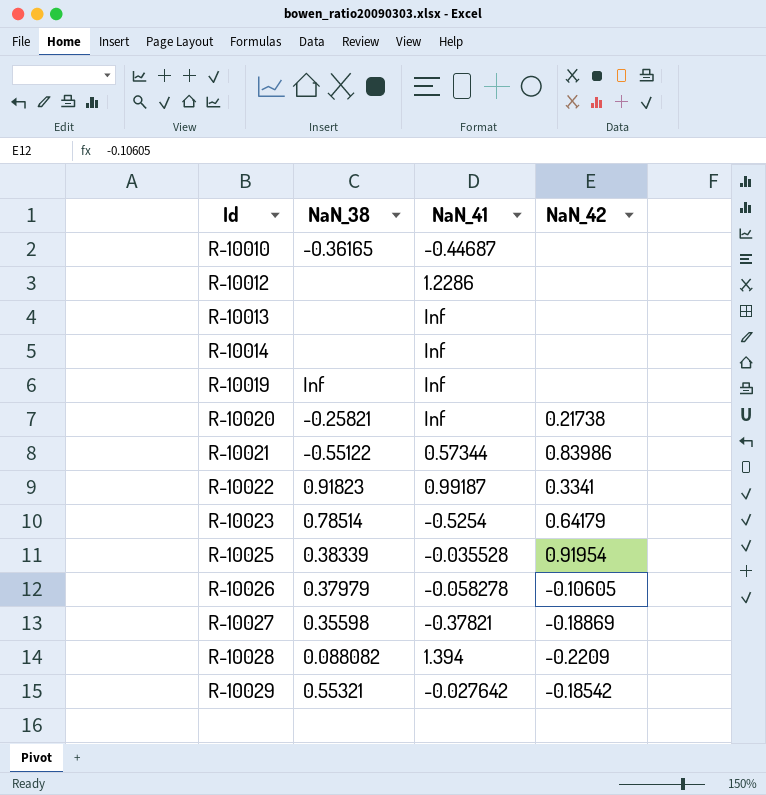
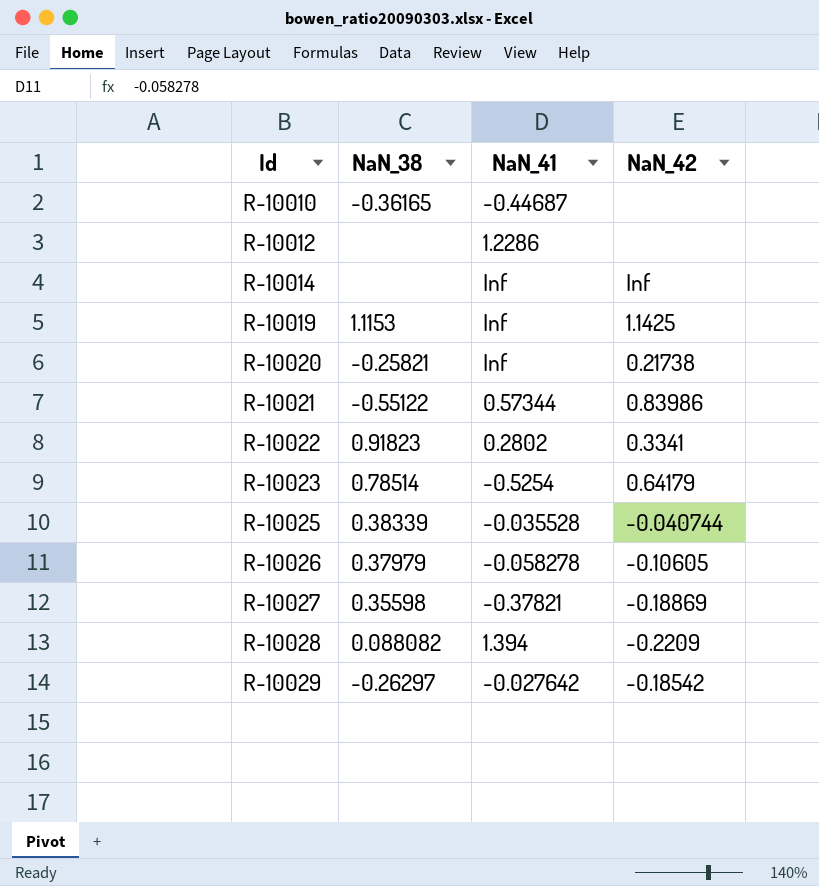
row R-10013: none | Inf | none -> none
R-10014 | NaN_42: none -> Inf
R-10019 | NaN_38: Inf -> 1.1153
R-10019 | NaN_42: none -> 1.1425
R-10022 | NaN_41: 0.99187 -> 0.2802
R-10025 | NaN_42: 0.91954 -> -0.040744
R-10029 | NaN_38: 0.55321 -> -0.26297

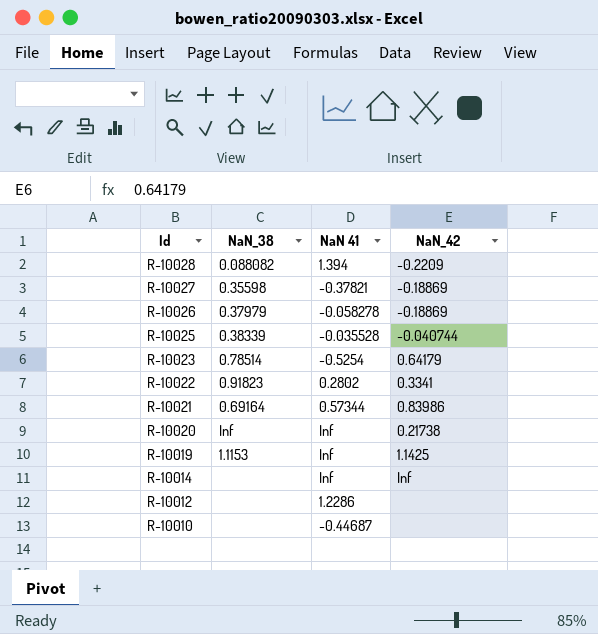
row order: Id ascending -> Id descending
column name: NaN_41 -> NaN 41
row R-10029: -0.26297 | -0.027642 | -0.18542 -> none
R-10026 | NaN_42: -0.10605 -> -0.18869
R-10021 | NaN_38: -0.55122 -> 0.69164
R-10020 | NaN_38: -0.25821 -> Inf
R-10010 | NaN_38: -0.36165 -> none

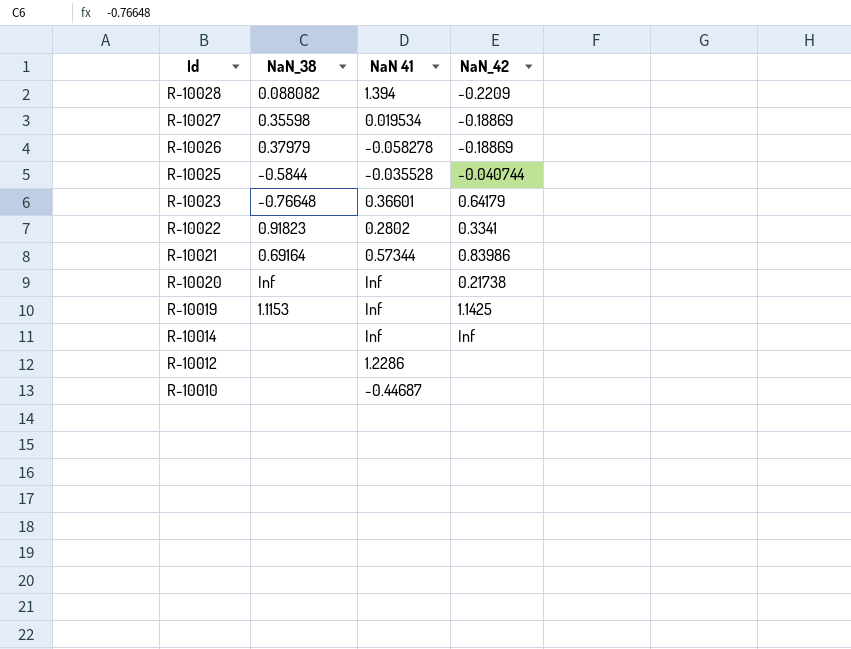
R-10027 | NaN 41: -0.37821 -> 0.019534
R-10025 | NaN_38: 0.38339 -> -0.5844
R-10023 | NaN_38: 0.78514 -> -0.76648
R-10023 | NaN 41: -0.5254 -> 0.36601

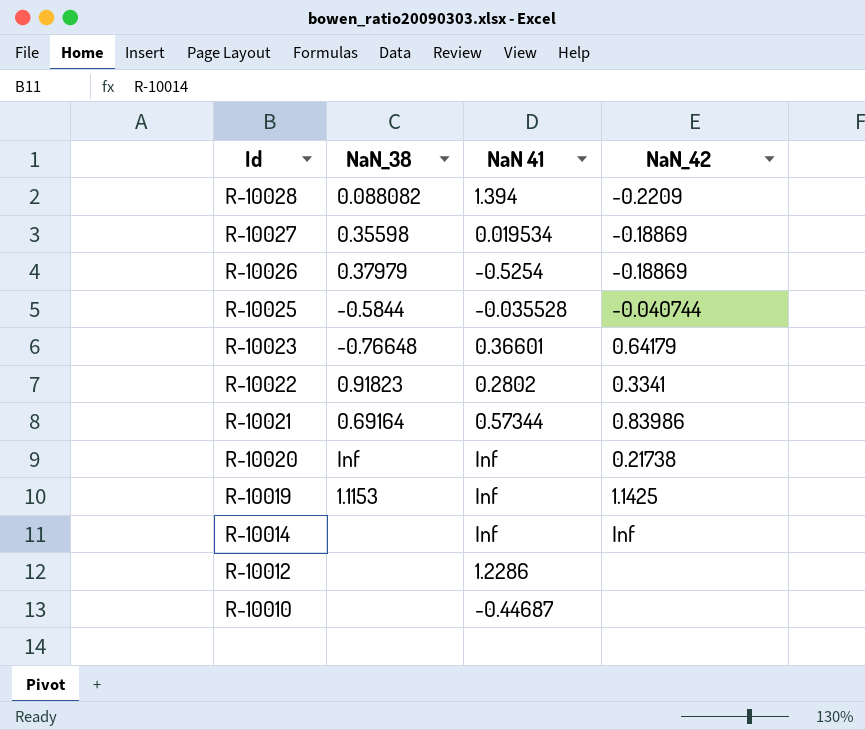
R-10026 | NaN 41: -0.058278 -> -0.5254

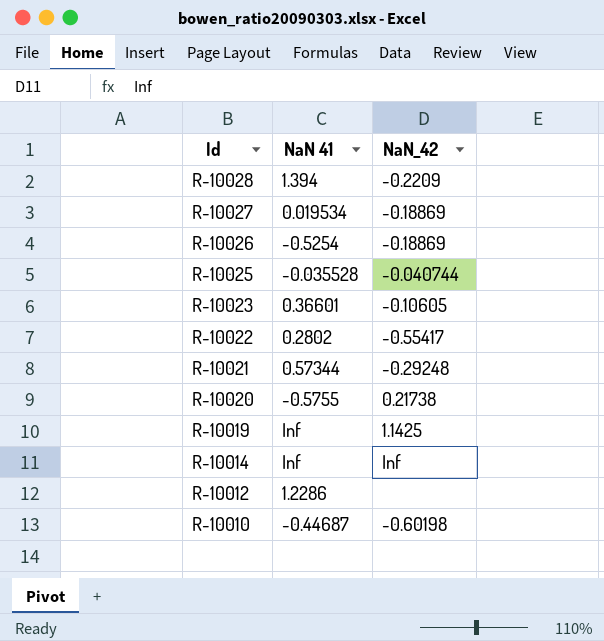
column NaN_38 | position: 2 -> none
R-10023 | NaN_42: 0.64179 -> -0.10605
R-10022 | NaN_42: 0.3341 -> -0.55417
R-10021 | NaN_42: 0.83986 -> -0.29248
R-10020 | NaN 41: Inf -> -0.5755
R-10010 | NaN_42: none -> -0.60198

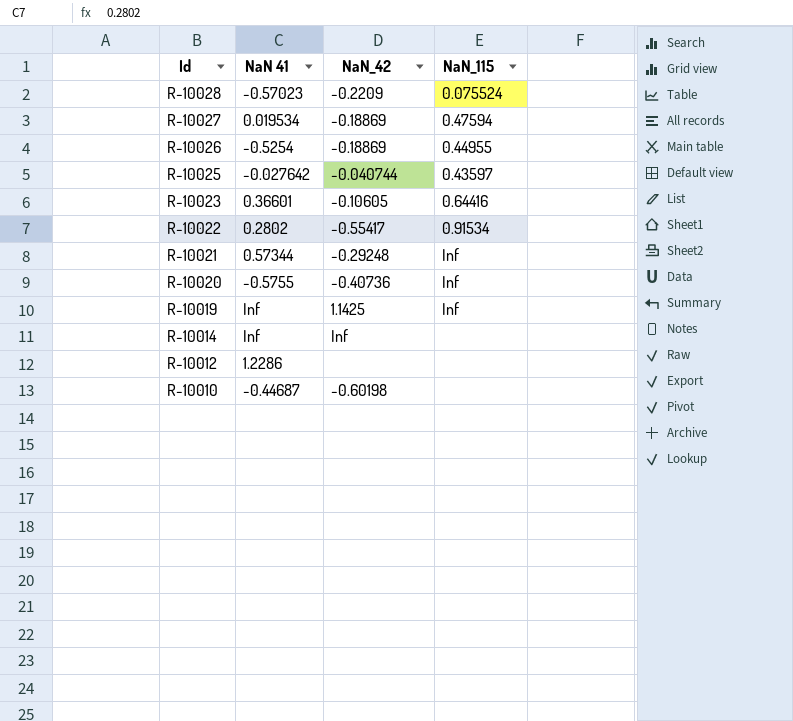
column NaN_115 | position: none -> 4
R-10028 | NaN 41: 1.394 -> -0.57023
R-10025 | NaN 41: -0.035528 -> -0.027642
R-10020 | NaN_42: 0.21738 -> -0.40736

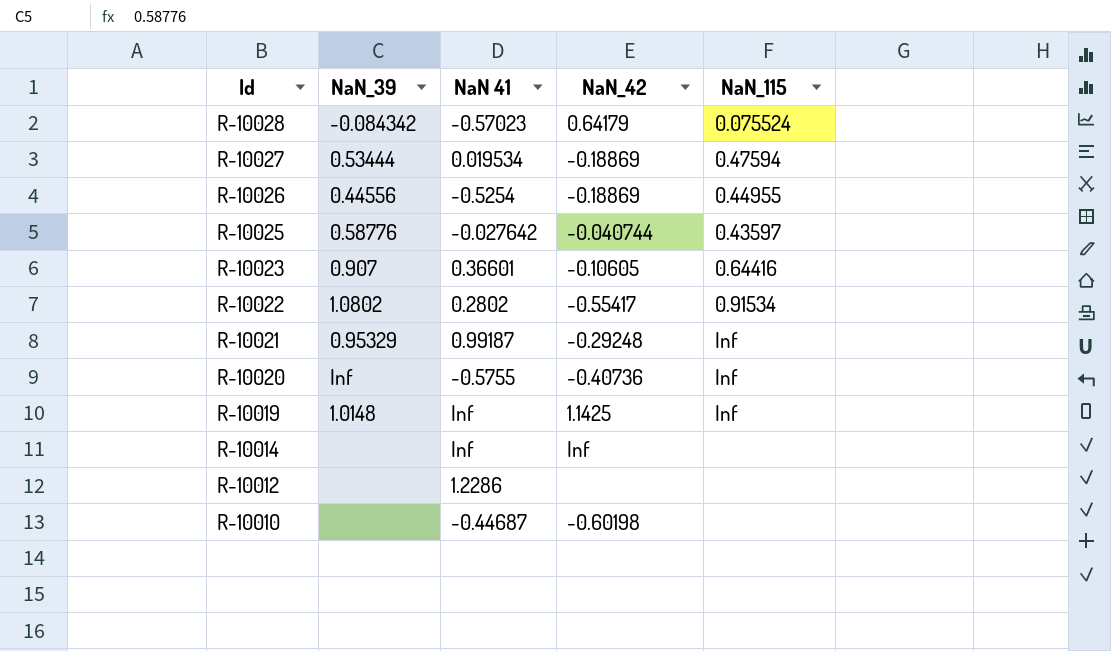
column NaN_39 | position: none -> 2
R-10028 | NaN_42: -0.2209 -> 0.64179
R-10021 | NaN 41: 0.57344 -> 0.99187

